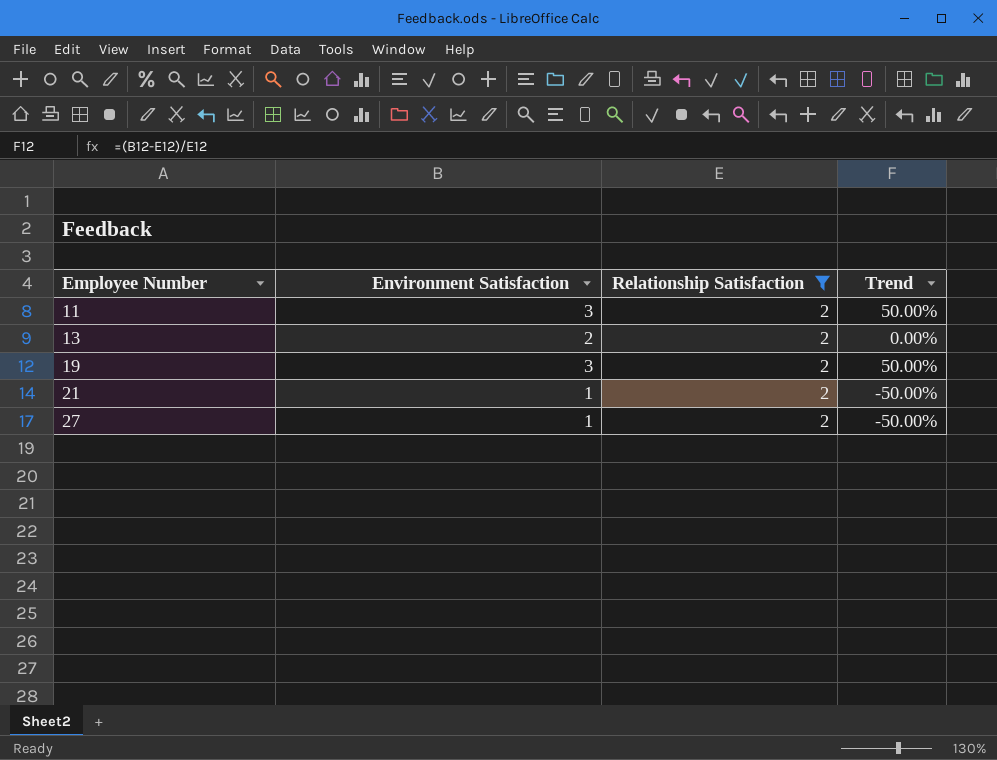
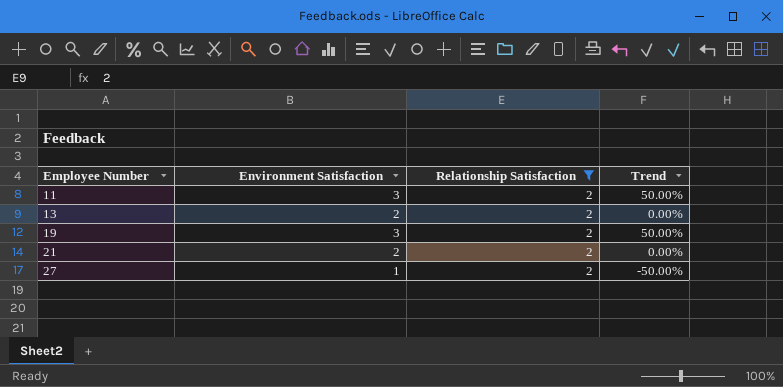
21 | Environment Satisfaction: 1 -> 2
21 | Trend: -50.00% -> 0.00%

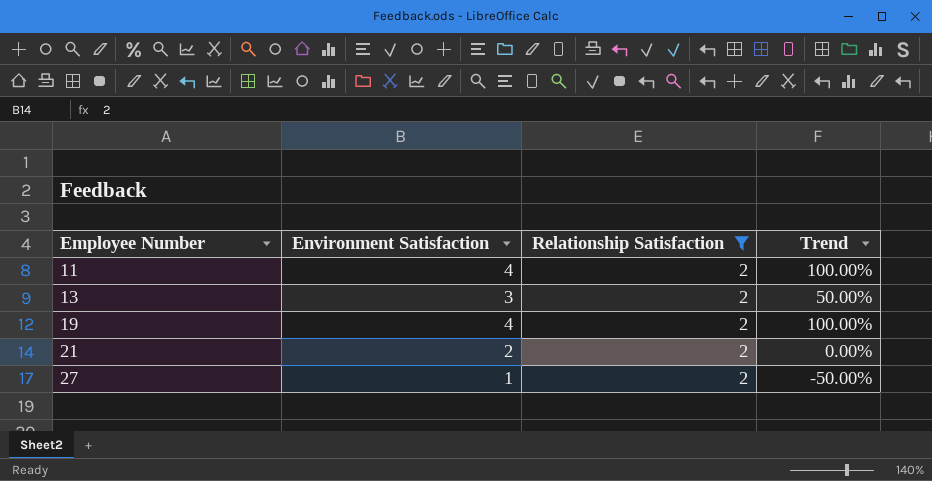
11 | Environment Satisfaction: 3 -> 4
11 | Trend: 50.00% -> 100.00%
13 | Environment Satisfaction: 2 -> 3
13 | Trend: 0.00% -> 50.00%
19 | Environment Satisfaction: 3 -> 4
19 | Trend: 50.00% -> 100.00%

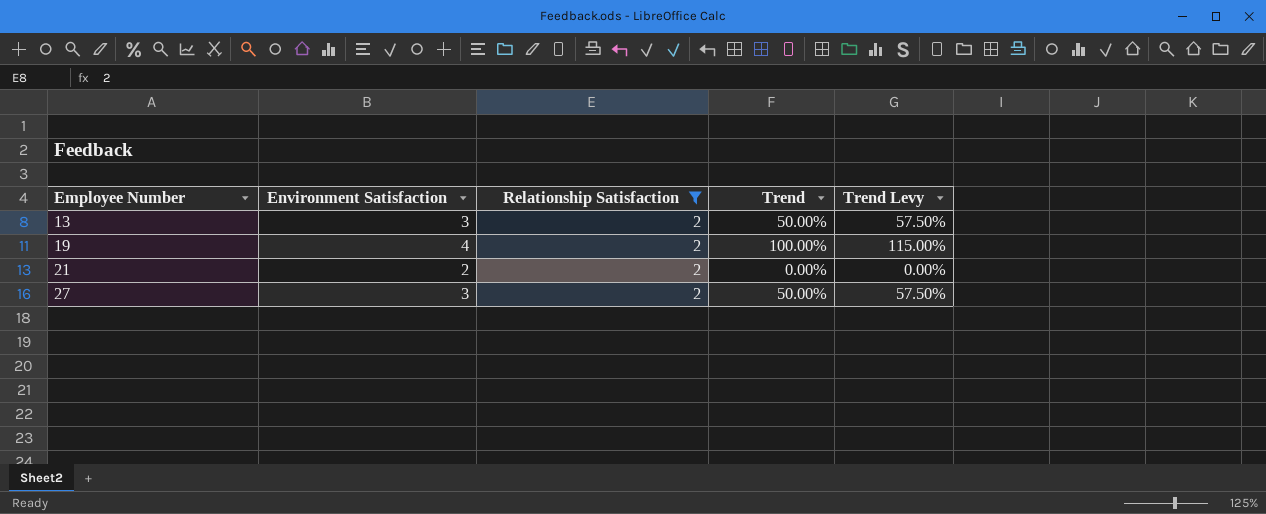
column Trend Levy | formula: none -> [Trend] * 1.15
row 11: 4 | 2 | 100.00% -> none
27 | Environment Satisfaction: 1 -> 3
27 | Trend: -50.00% -> 50.00%

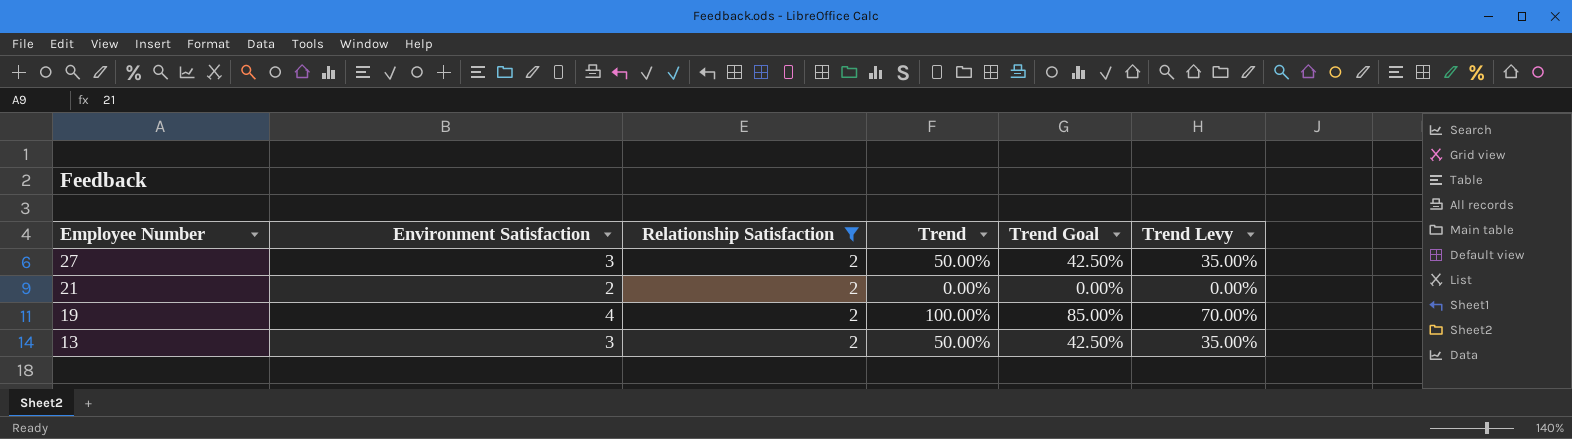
row order: Employee Number ascending -> Employee Number descending
column Trend Goal | formula: none -> [Trend] * 0.85
column Trend Levy | formula: [Trend] * 1.15 -> [Trend] * 0.7

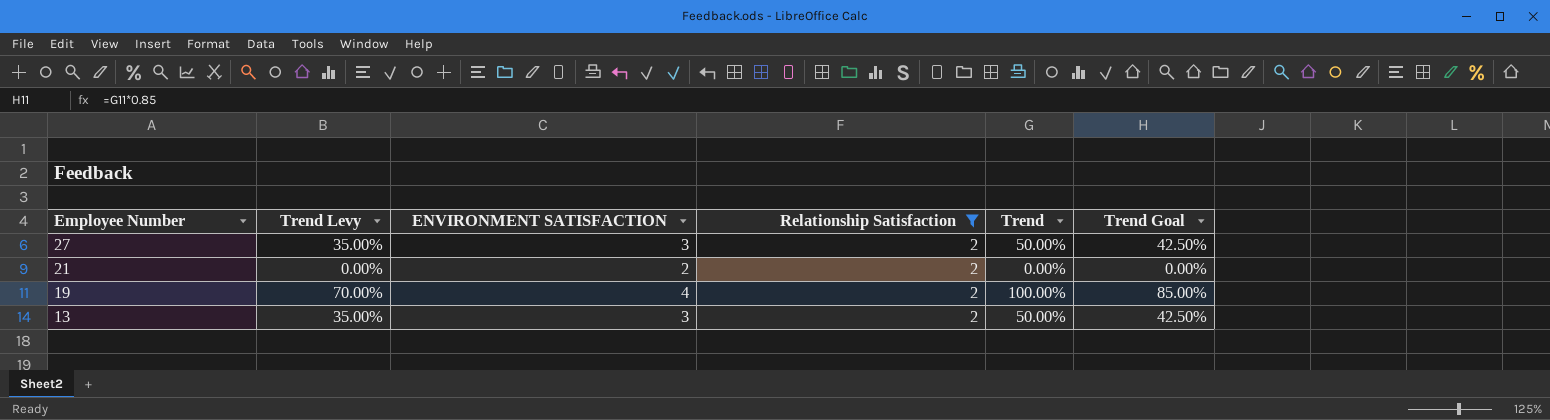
column Trend Levy | position: 6 -> 2
column name: Environment Satisfaction -> ENVIRONMENT SATISFACTION

